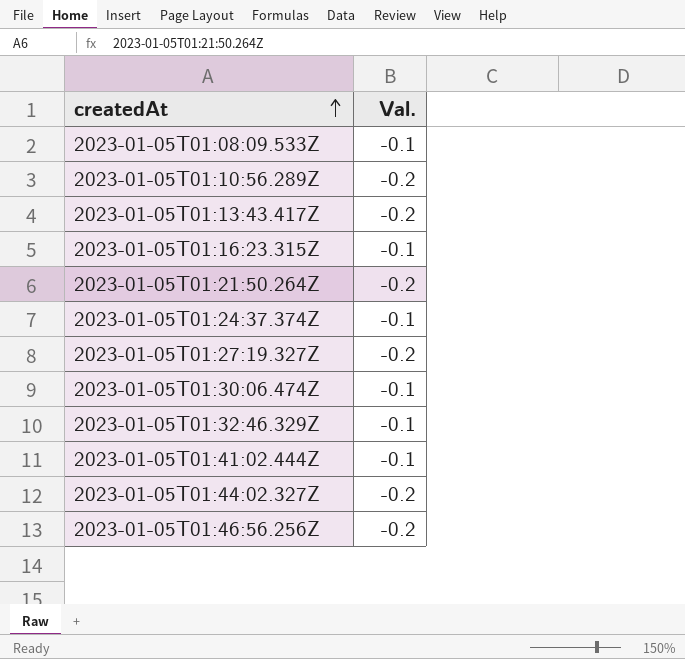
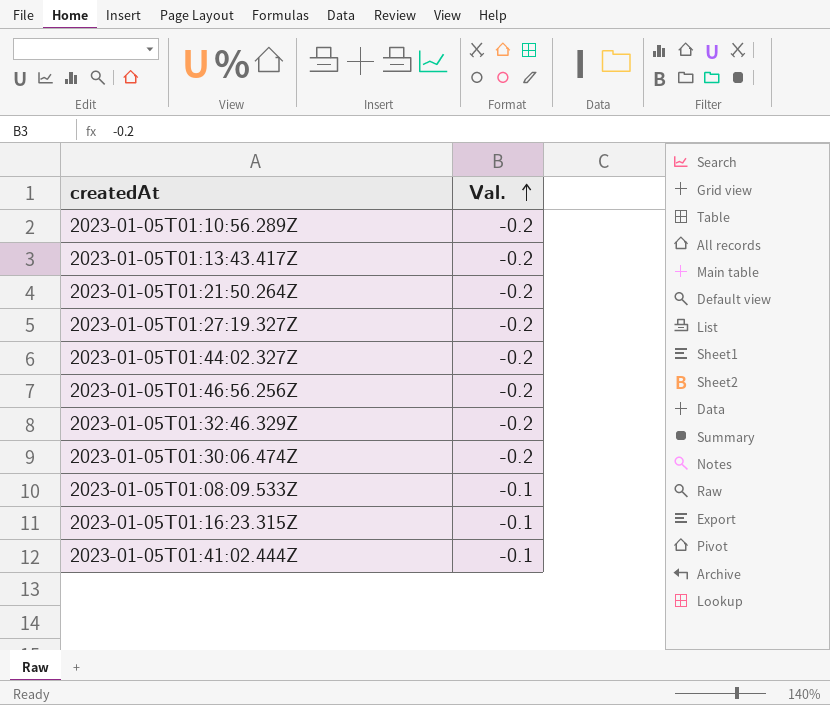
row order: createdAt ascending -> Val. ascending
row 2023-01-05T01:24:37.374Z: -0.1 -> none
2023-01-05T01:32:46.329Z | Val.: -0.1 -> -0.2
2023-01-05T01:30:06.474Z | Val.: -0.1 -> -0.2

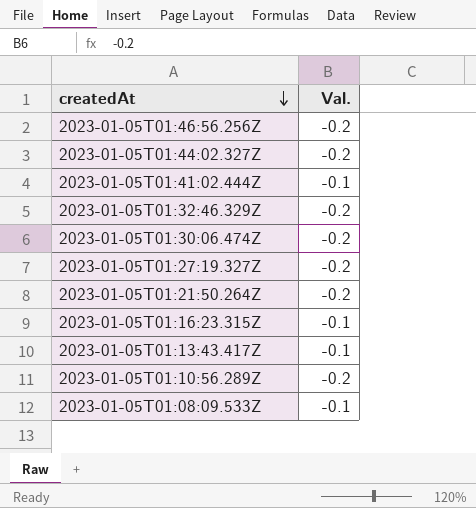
row order: Val. ascending -> createdAt descending
2023-01-05T01:13:43.417Z | Val.: -0.2 -> -0.1

